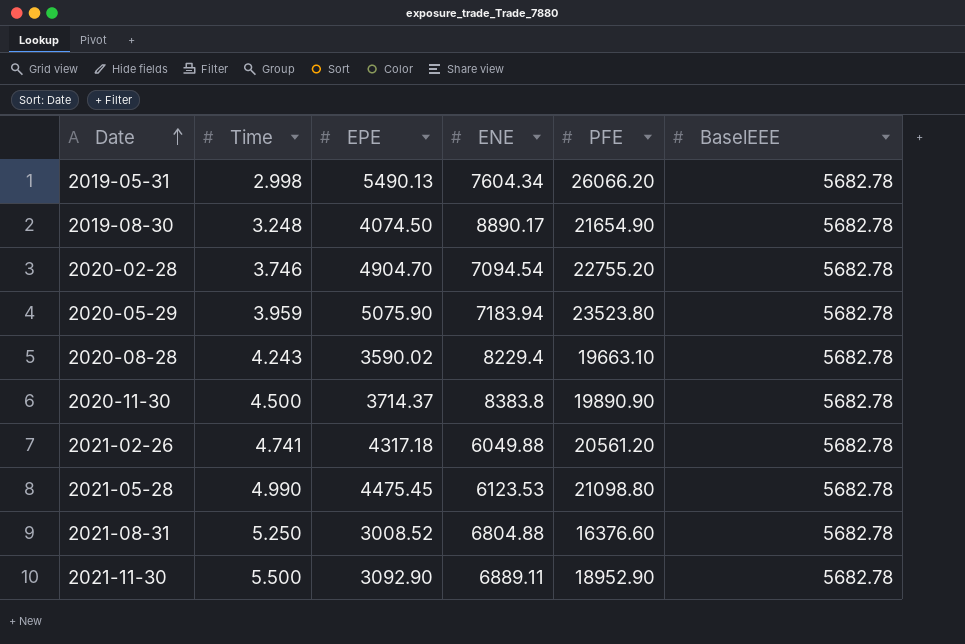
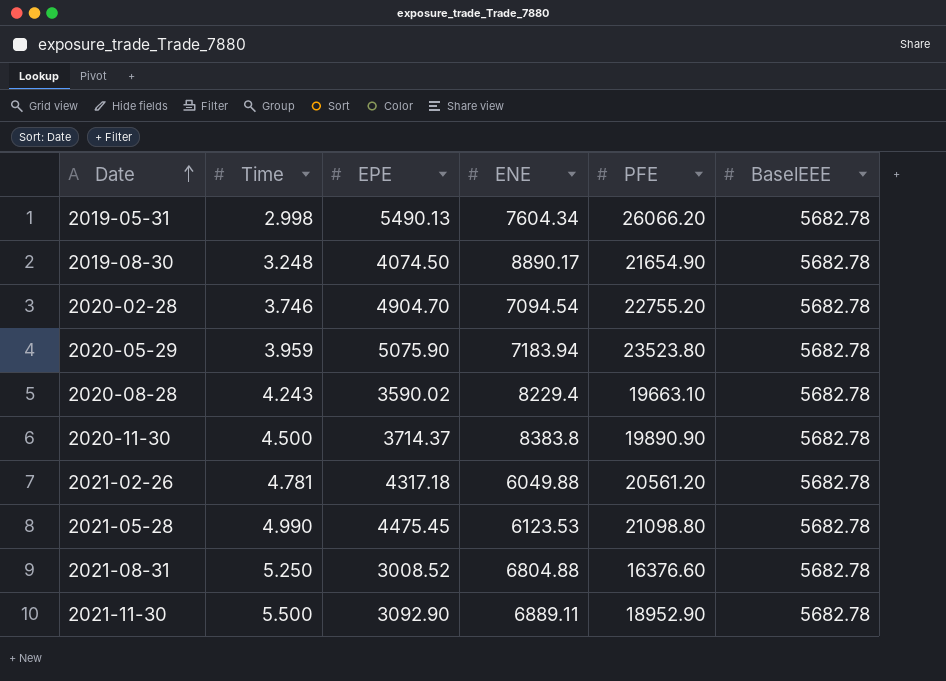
2021-02-26 | Time: 4.741 -> 4.781

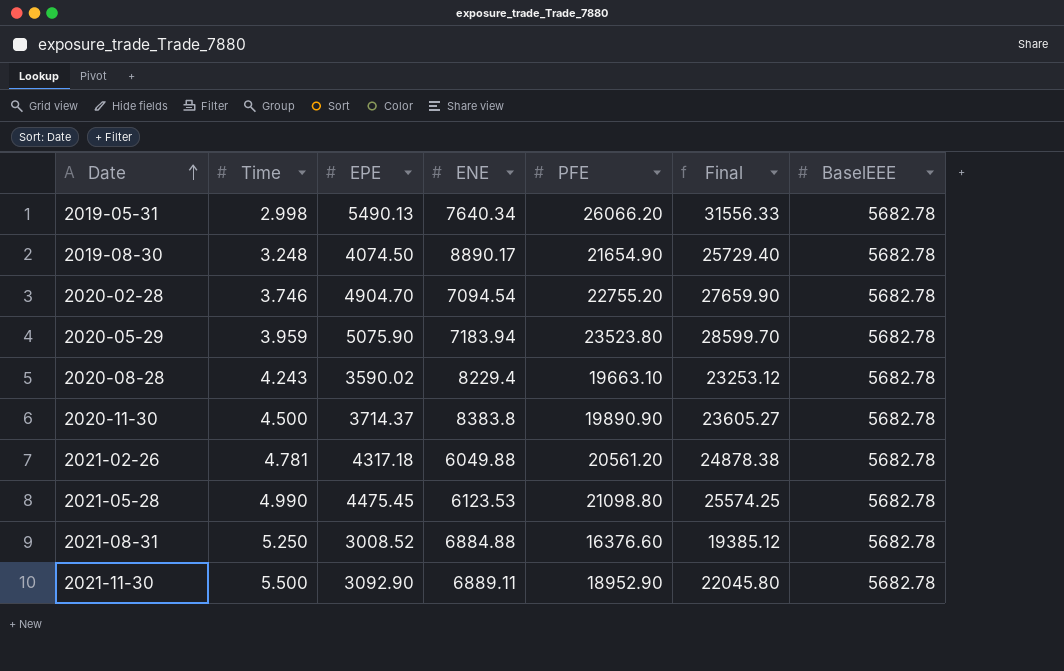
column Final | formula: none -> [EPE] + [PFE]
2019-05-31 | ENE: 7604.34 -> 7640.34
2021-08-31 | ENE: 6804.88 -> 6884.88

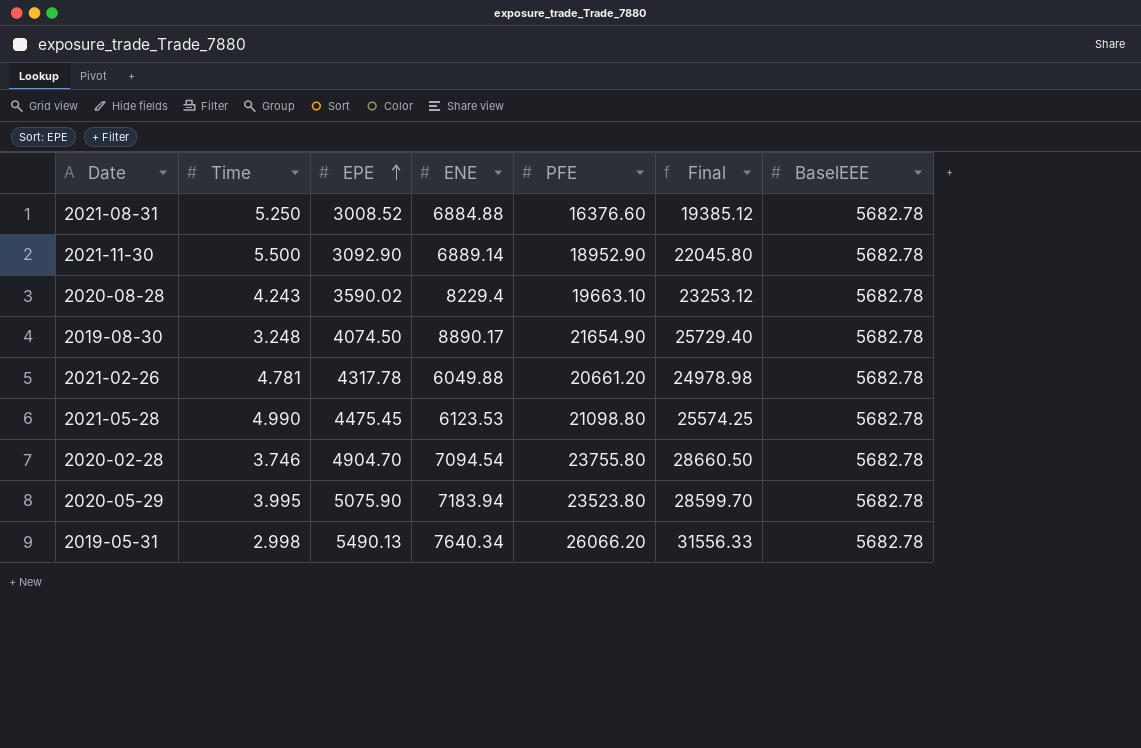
row order: Date ascending -> EPE ascending
row 2020-11-30: 4.500 | 3714.37 | 8383.8 | 19890.90 | 23605.27 | 5682.78 -> none
2021-11-30 | ENE: 6889.11 -> 6889.14
2021-02-26 | EPE: 4317.18 -> 4317.78
2021-02-26 | PFE: 20561.20 -> 20661.20
2021-02-26 | Final: 24878.38 -> 24978.98
2020-02-28 | PFE: 22755.20 -> 23755.80
2020-02-28 | Final: 27659.90 -> 28660.50
2020-05-29 | Time: 3.959 -> 3.995

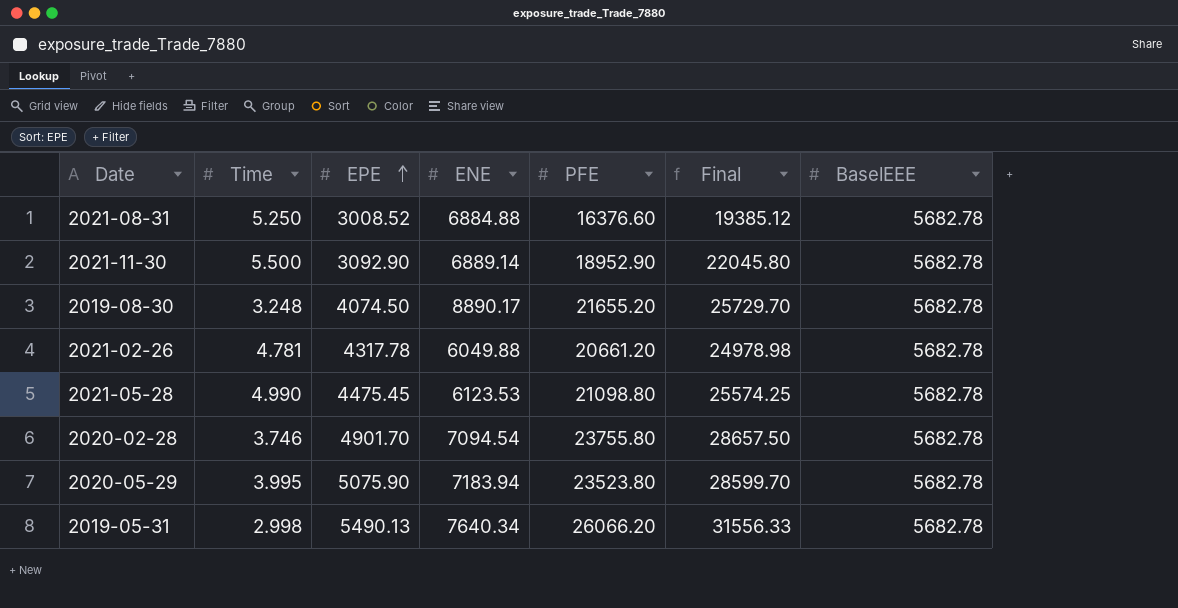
row 2020-08-28: 4.243 | 3590.02 | 8229.4 | 19663.10 | 23253.12 | 5682.78 -> none
2019-08-30 | PFE: 21654.90 -> 21655.20
2019-08-30 | Final: 25729.40 -> 25729.70
2020-02-28 | EPE: 4904.70 -> 4901.70
2020-02-28 | Final: 28660.50 -> 28657.50

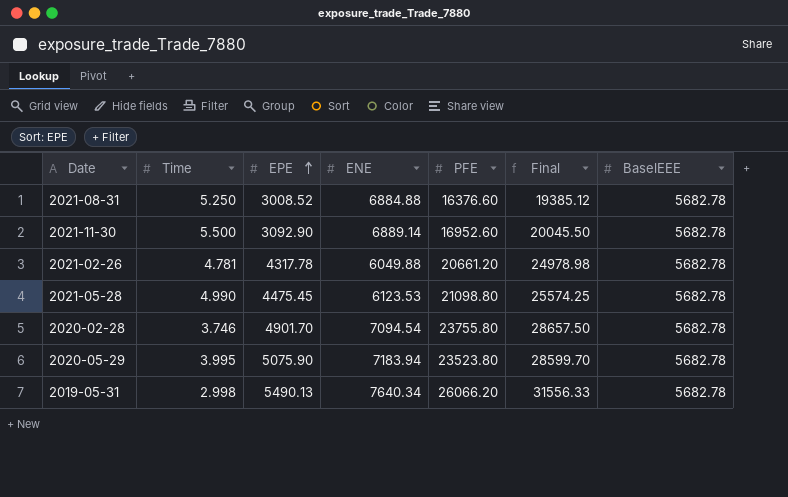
row 2019-08-30: 3.248 | 4074.50 | 8890.17 | 21655.20 | 25729.70 | 5682.78 -> none
2021-11-30 | PFE: 18952.90 -> 16952.60
2021-11-30 | Final: 22045.80 -> 20045.50

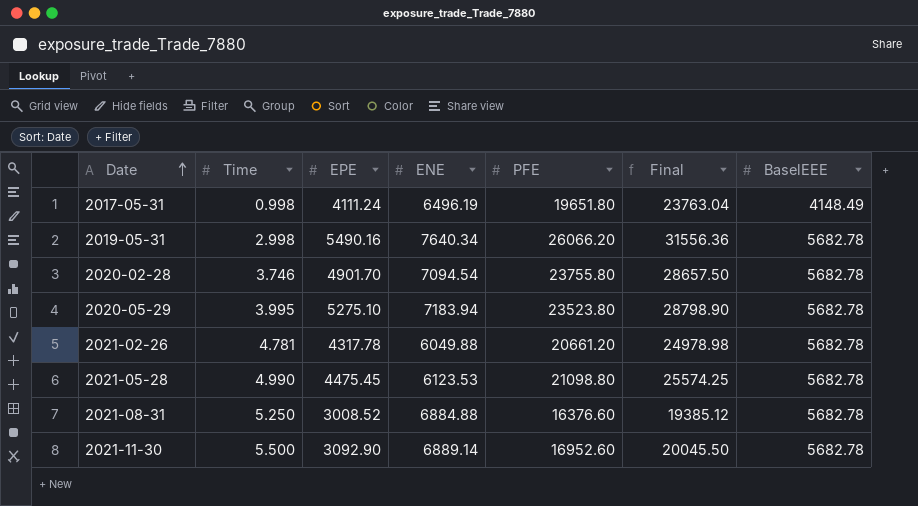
row order: EPE ascending -> Date ascending
row 2017-05-31: none -> 0.998 | 4111.24 | 6496.19 | 19651.80 | 23763.04 | 4148.49
2019-05-31 | EPE: 5490.13 -> 5490.16
2019-05-31 | Final: 31556.33 -> 31556.36
2020-05-29 | EPE: 5075.90 -> 5275.10
2020-05-29 | Final: 28599.70 -> 28798.90

